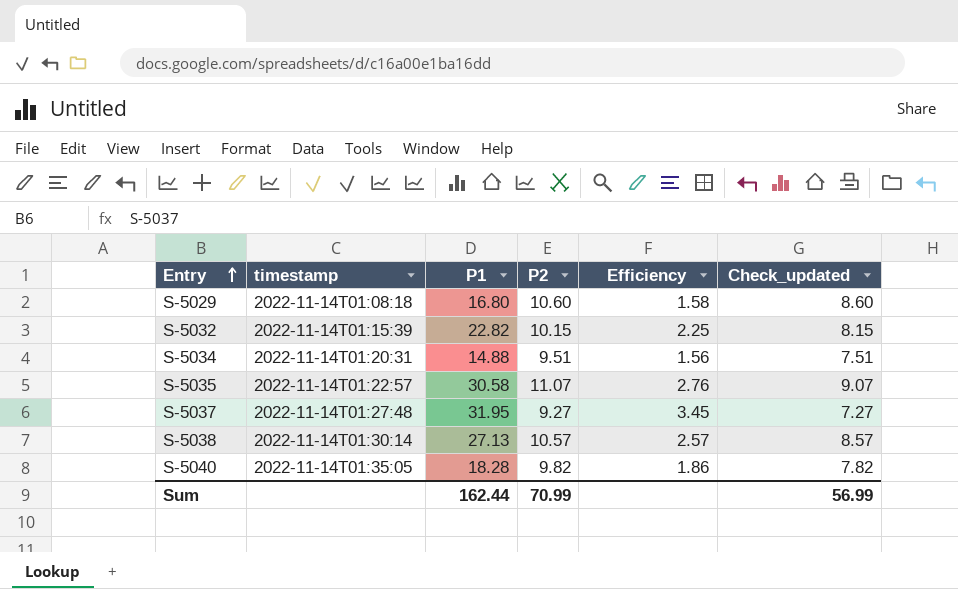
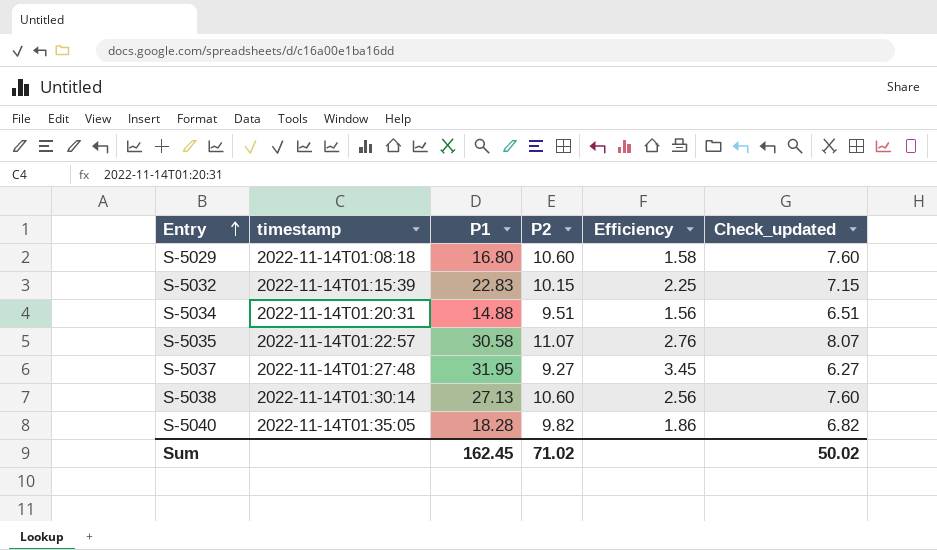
column Check_updated | formula: [P2] - 2 -> [P2] - 3
S-5032 | P1: 22.82 -> 22.83
S-5038 | P2: 10.57 -> 10.60
S-5038 | Efficiency: 2.57 -> 2.56
Sum | P1: 162.44 -> 162.45
Sum | P2: 70.99 -> 71.02
Sum | Check_updated: 56.99 -> 50.02

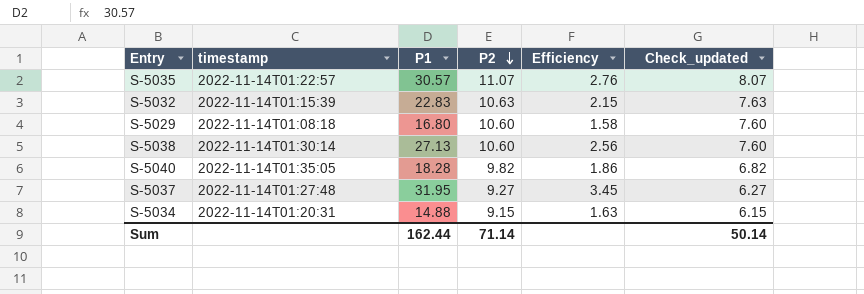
row order: Entry ascending -> P2 descending
S-5035 | P1: 30.58 -> 30.57
S-5032 | P2: 10.15 -> 10.63
S-5032 | Efficiency: 2.25 -> 2.15
S-5032 | Check_updated: 7.15 -> 7.63
S-5034 | P2: 9.51 -> 9.15
S-5034 | Efficiency: 1.56 -> 1.63
S-5034 | Check_updated: 6.51 -> 6.15
Sum | P1: 162.45 -> 162.44
Sum | P2: 71.02 -> 71.14
Sum | Check_updated: 50.02 -> 50.14

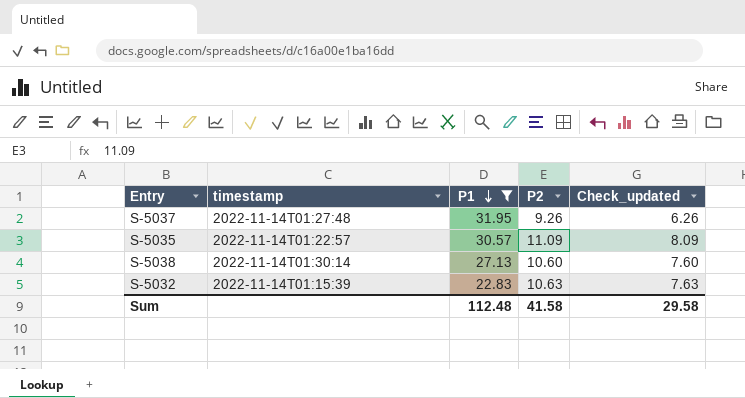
filter: none -> P1 >= 22.83
row order: P2 descending -> P1 descending
column Efficiency | formula: [P1] / [P2] -> none
S-5037 | P2: 9.27 -> 9.26
S-5037 | Check_updated: 6.27 -> 6.26
S-5035 | P2: 11.07 -> 11.09
S-5035 | Check_updated: 8.07 -> 8.09
Sum | P1: 162.44 -> 112.48
Sum | P2: 71.14 -> 41.58
Sum | Check_updated: 50.14 -> 29.58

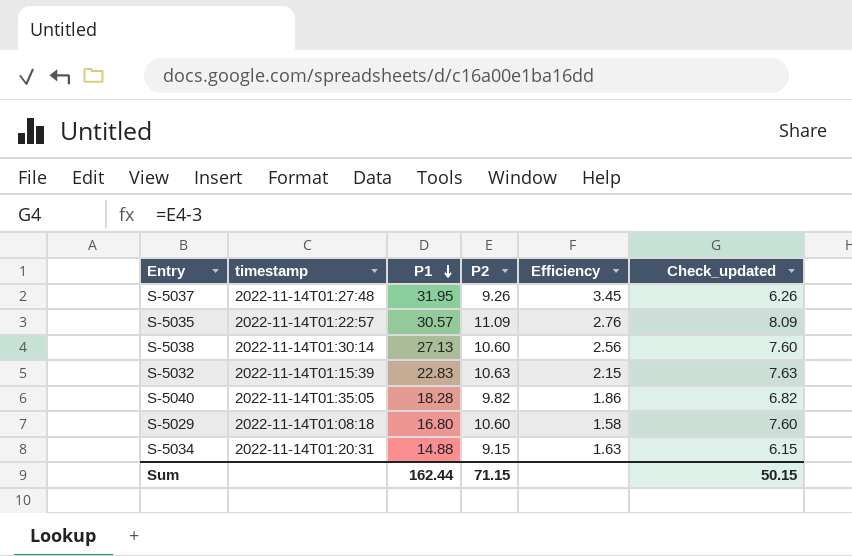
filter: P1 >= 22.83 -> none
column Efficiency | formula: none -> [P1] / [P2]
Sum | P1: 112.48 -> 162.44
Sum | P2: 41.58 -> 71.15
Sum | Check_updated: 29.58 -> 50.15

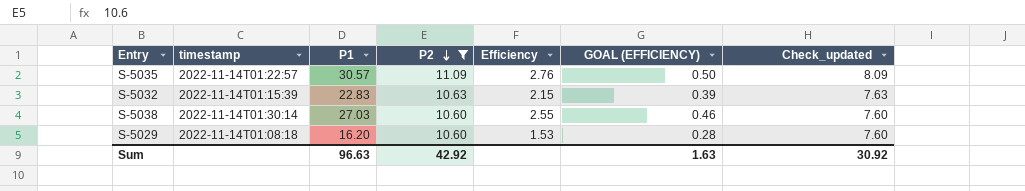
filter: none -> P2 >= 10.60
row order: P1 descending -> P2 descending
column GOAL (EFFICIENCY) | formula: none -> [Efficiency] * 0.18
S-5038 | P1: 27.13 -> 27.03
S-5038 | Efficiency: 2.56 -> 2.55
S-5029 | P1: 16.80 -> 16.20
S-5029 | Efficiency: 1.58 -> 1.53
Sum | P1: 162.44 -> 96.63
Sum | P2: 71.15 -> 42.92
Sum | Check_updated: 50.15 -> 30.92

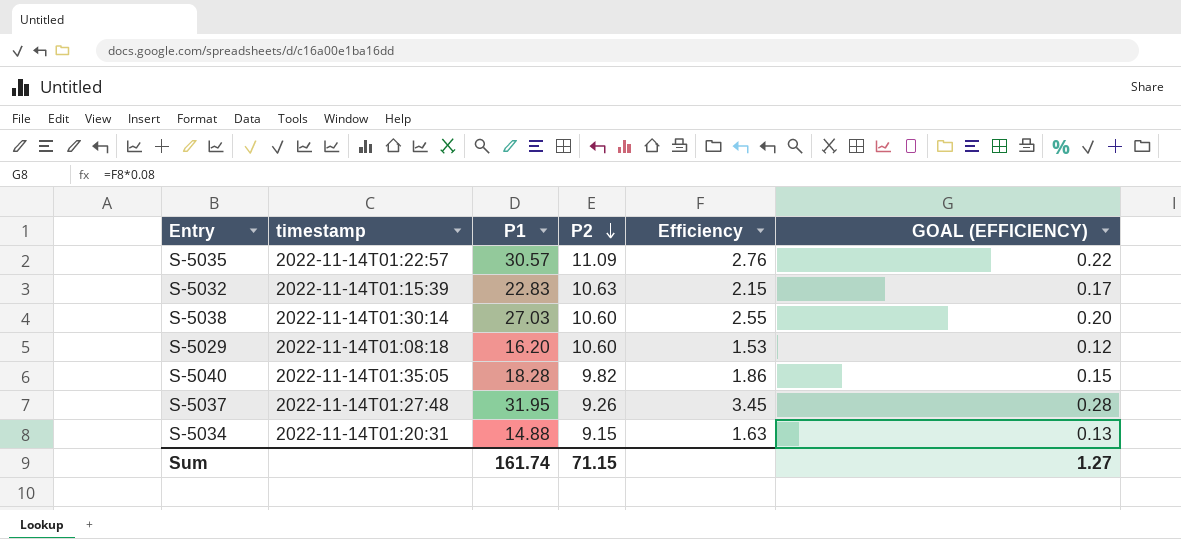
filter: P2 >= 10.60 -> none
column Check_updated | formula: [P2] - 3 -> none
column GOAL (EFFICIENCY) | formula: [Efficiency] * 0.18 -> [Efficiency] * 0.08
Sum | P1: 96.63 -> 161.74
Sum | P2: 42.92 -> 71.15
Sum | GOAL (EFFICIENCY): 1.63 -> 1.27

